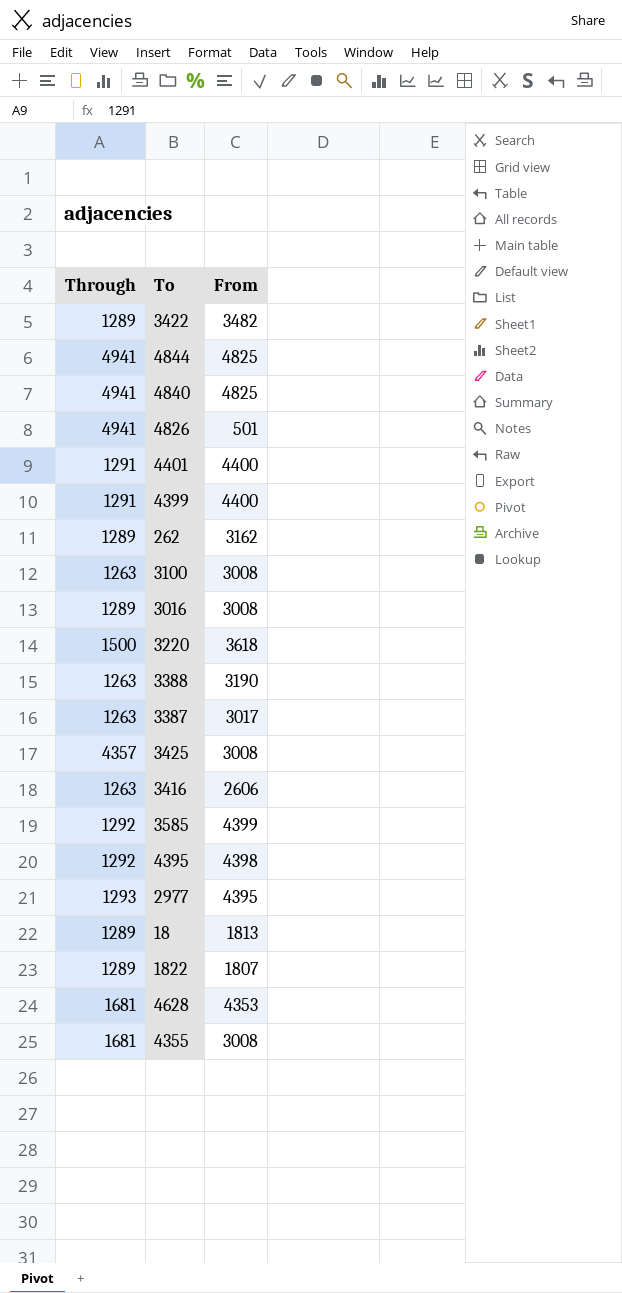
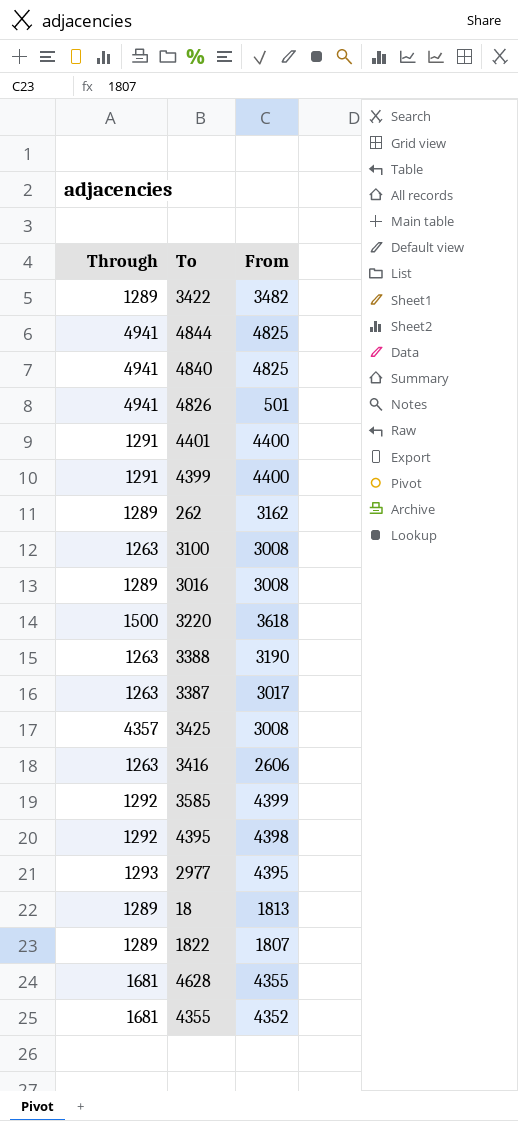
4628 | From: 4353 -> 4355
4355 | From: 3008 -> 4352

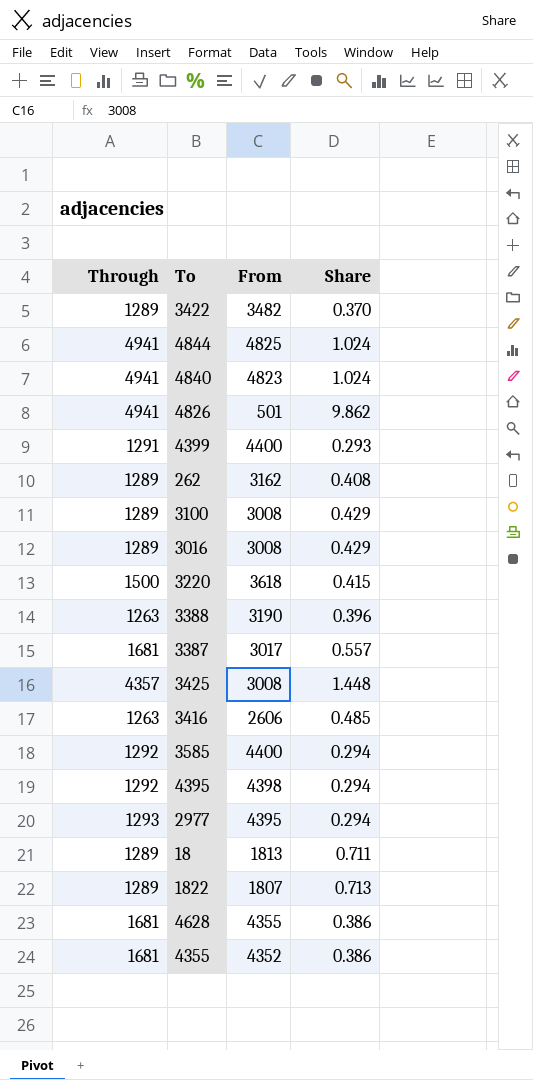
column Share | formula: none -> [Through] / [From]
row 4401: 1291 | 4400 -> none
4840 | From: 4825 -> 4823
3100 | Through: 1263 -> 1289
3387 | Through: 1263 -> 1681
3585 | From: 4399 -> 4400

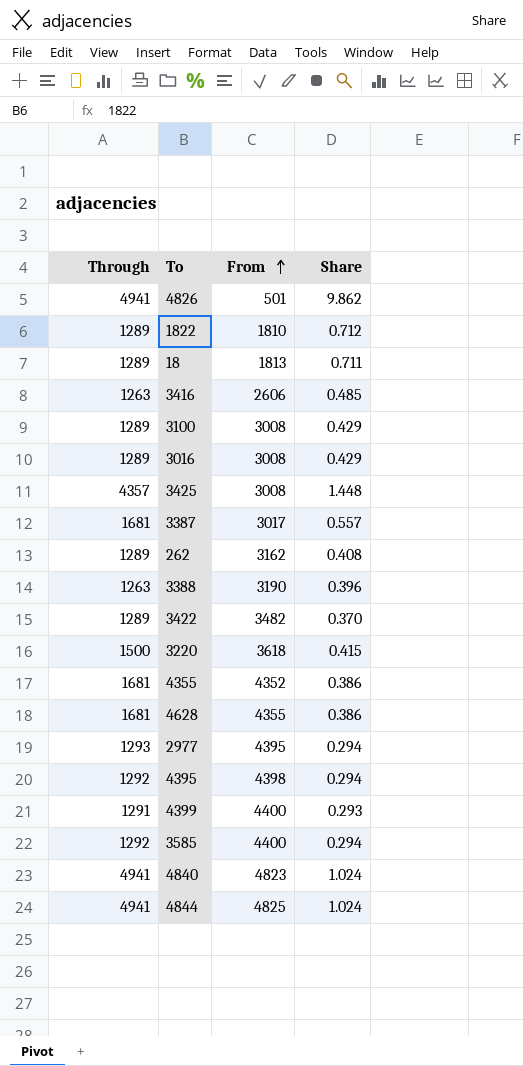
row order: none -> From ascending
1822 | From: 1807 -> 1810
1822 | Share: 0.713 -> 0.712

